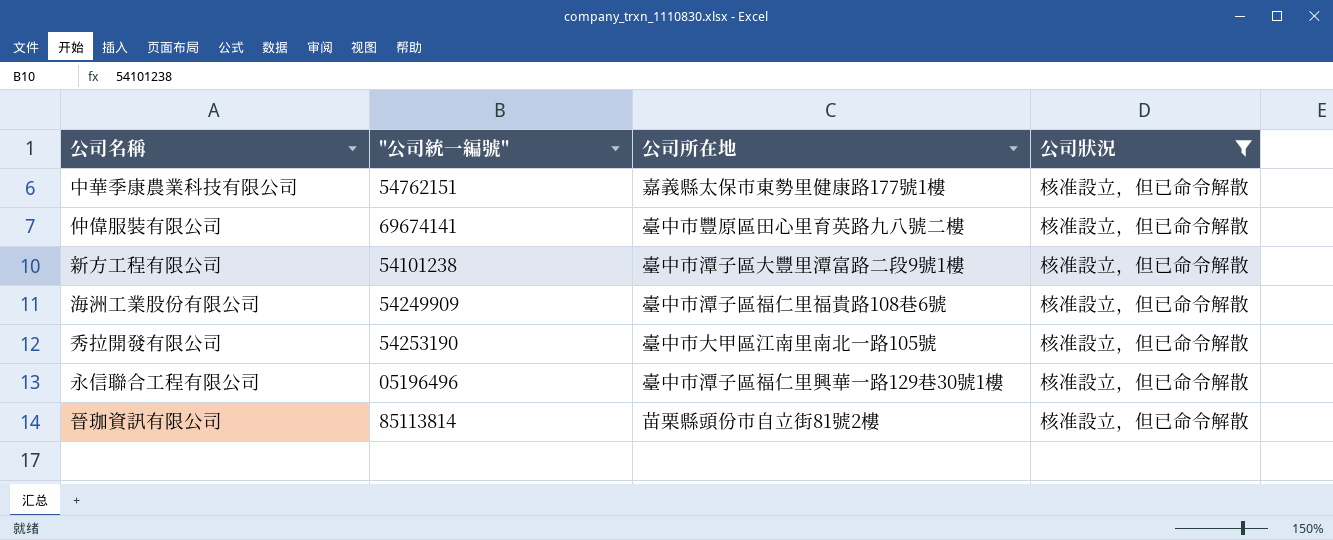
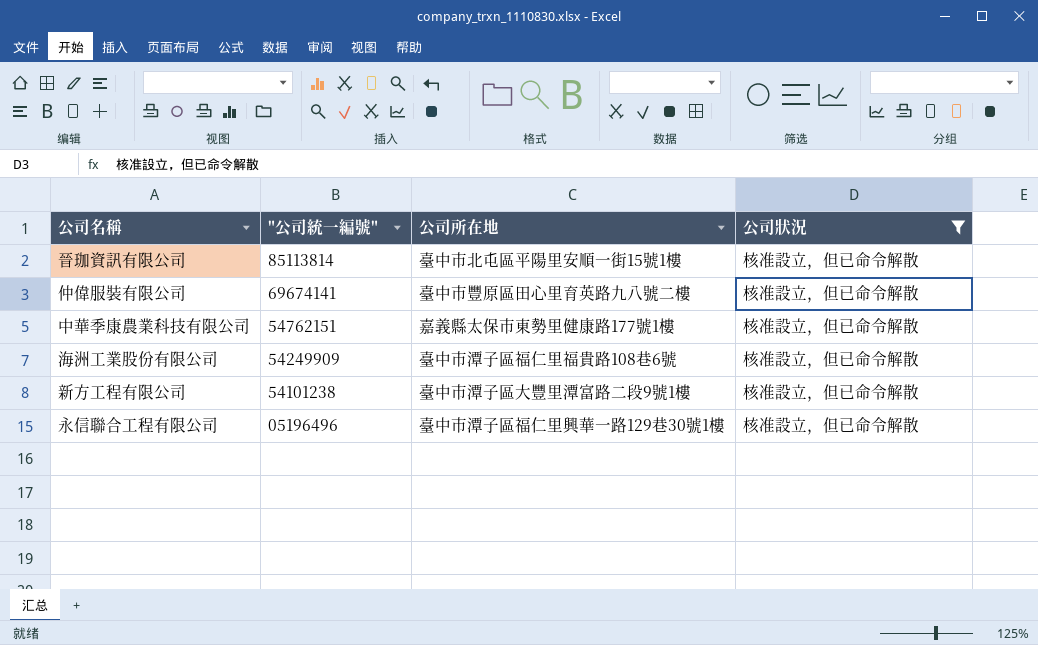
row order: none -> "公司統一編號" descending
row 秀拉開發有限公司: 54253190 | 臺中市大甲區江南里南北一路105號 | 核准設立，但已命令解散 -> none
晉珈資訊有限公司 | 公司所在地: 苗栗縣頭份市自立街81號2樓 -> 臺中市北屯區平陽里安順一街15號1樓

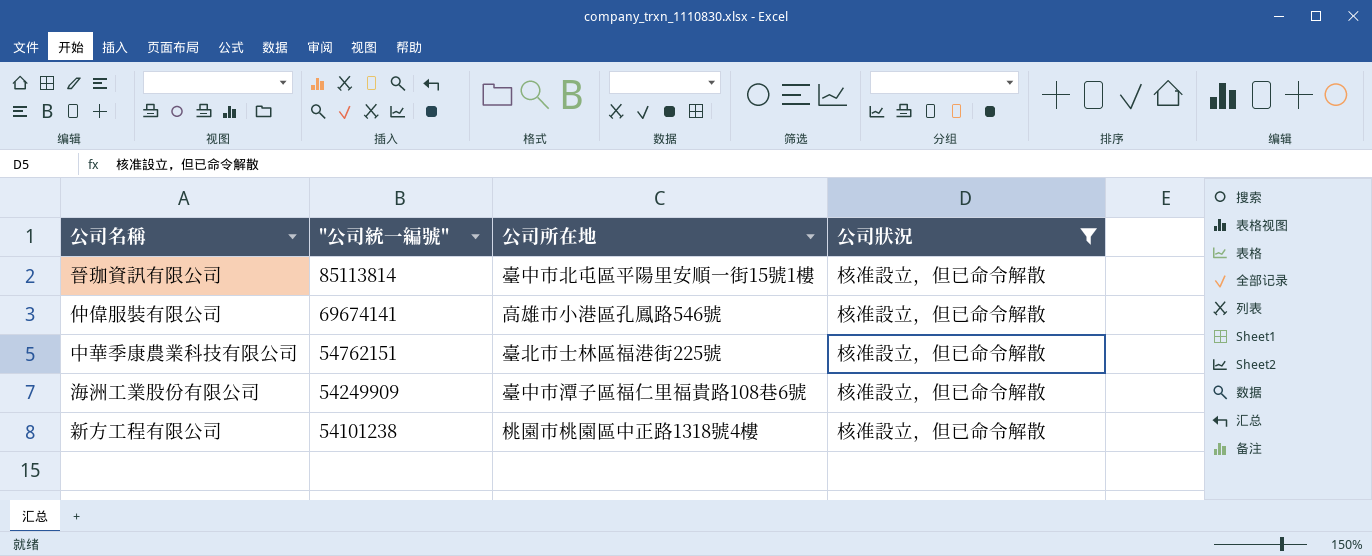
row 永信聯合工程有限公司: 05196496 | 臺中市潭子區福仁里興華一路129巷30號1樓 | 核准設立，但已命令解散 -> none
仲偉服裝有限公司 | 公司所在地: 臺中市豐原區田心里育英路九八號二樓 -> 高雄市小港區孔鳳路546號
中華季康農業科技有限公司 | 公司所在地: 嘉義縣太保市東勢里健康路177號1樓 -> 臺北市士林區福港街225號
新方工程有限公司 | 公司所在地: 臺中市潭子區大豐里潭富路二段9號1樓 -> 桃園市桃園區中正路1318號4樓

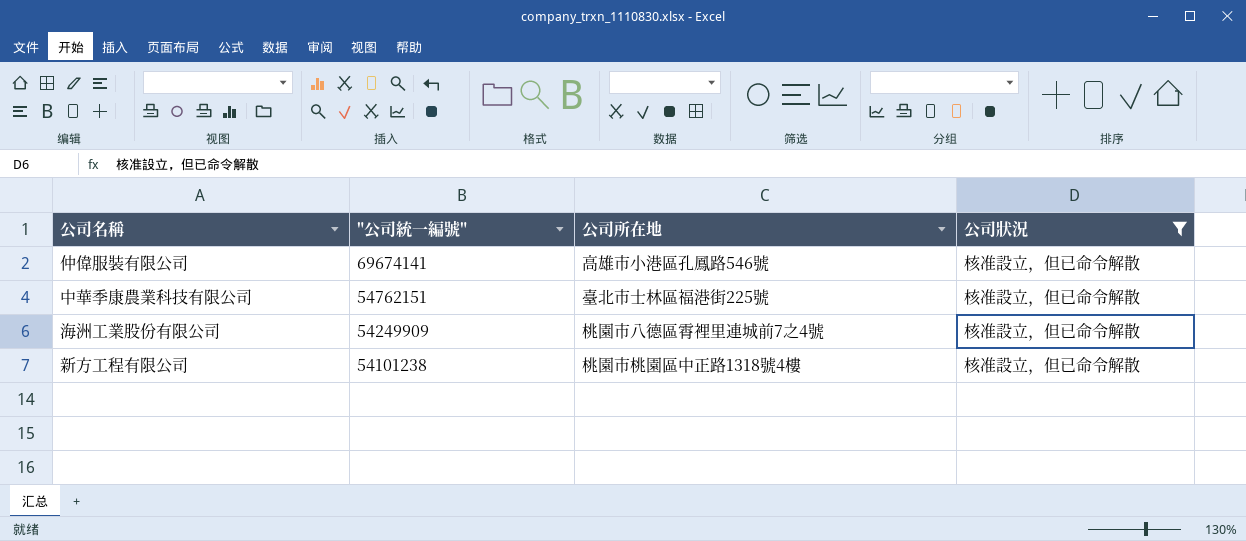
row 晉珈資訊有限公司: 85113814 | 臺中市北屯區平陽里安順一街15號1樓 | 核准設立，但已命令解散 -> none
海洲工業股份有限公司 | 公司所在地: 臺中市潭子區福仁里福貴路108巷6號 -> 桃園市八德區霄裡里連城前7之4號

